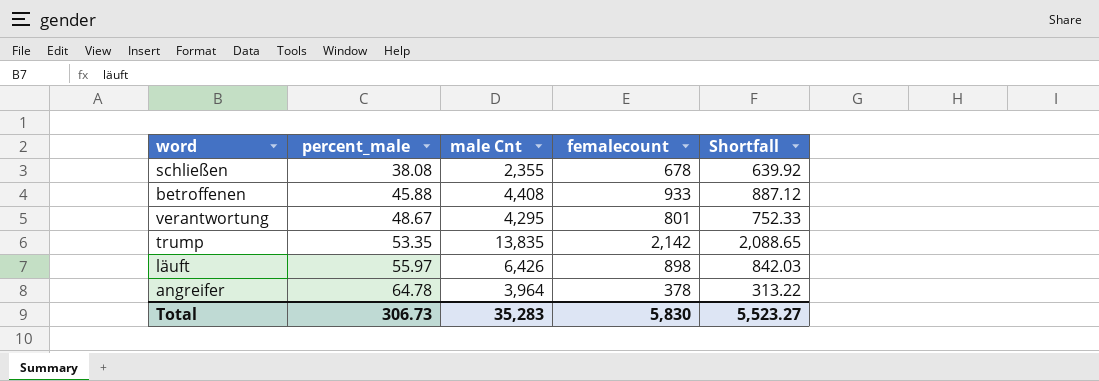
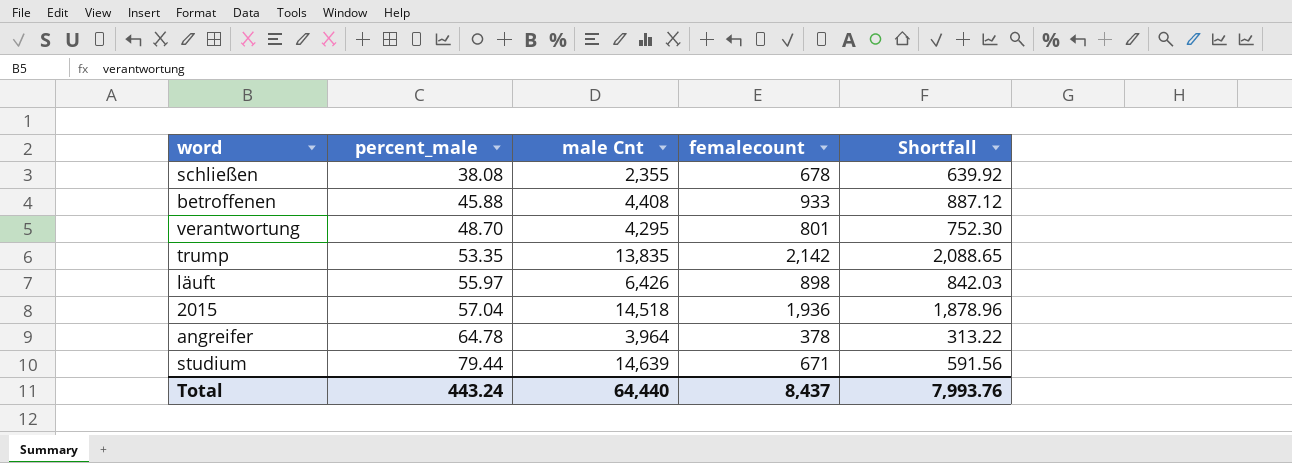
verantwortung | percent_male: 48.67 -> 48.70
verantwortung | Shortfall: 752.33 -> 752.30
row 2015: none -> 57.04 | 14,518 | 1,936 | 1,878.96
row studium: none -> 79.44 | 14,639 | 671 | 591.56
Total | percent_male: 306.73 -> 443.24
Total | male Cnt: 35,283 -> 64,440
Total | femalecount: 5,830 -> 8,437
Total | Shortfall: 5,523.27 -> 7,993.76

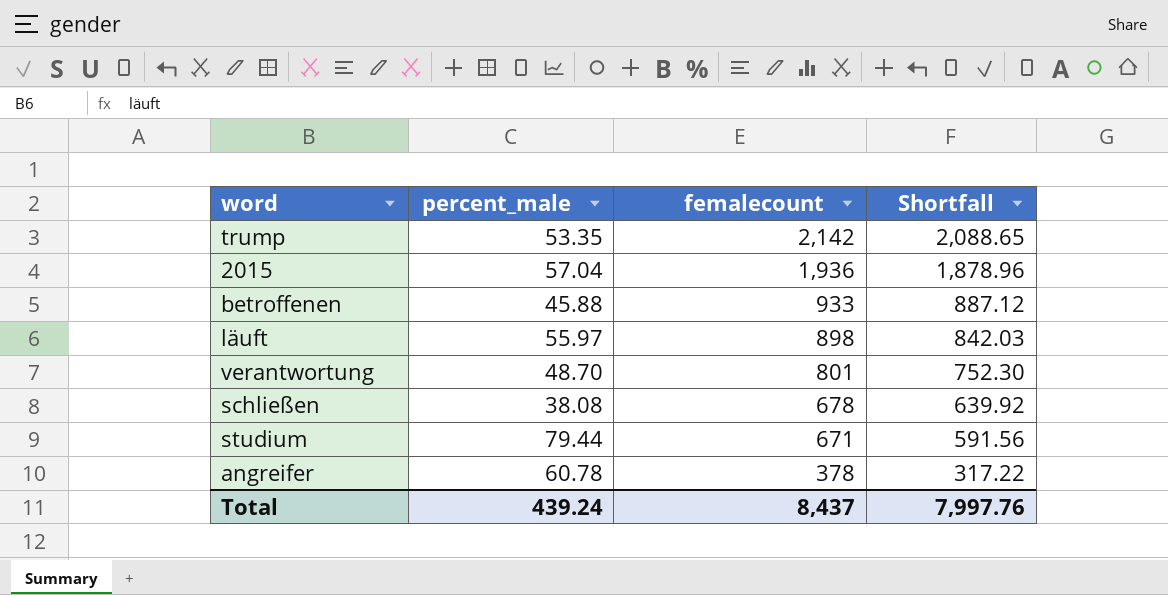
row order: percent_male ascending -> femalecount descending
column male Cnt | position: 3 -> none
angreifer | percent_male: 64.78 -> 60.78
angreifer | Shortfall: 313.22 -> 317.22
Total | percent_male: 443.24 -> 439.24
Total | Shortfall: 7,993.76 -> 7,997.76

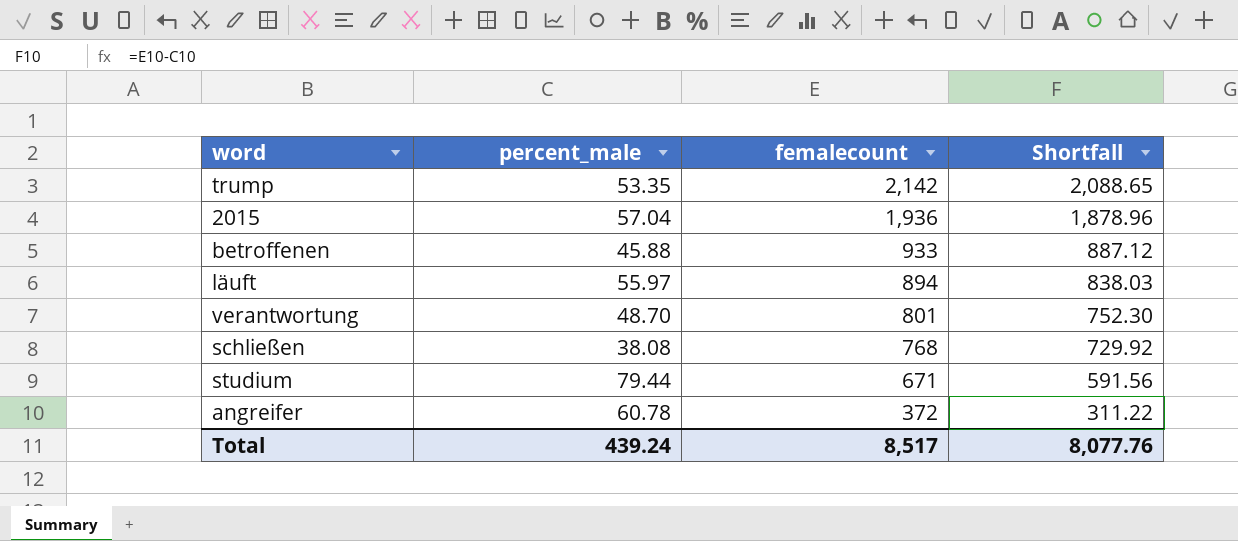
läuft | femalecount: 898 -> 894
läuft | Shortfall: 842.03 -> 838.03
schließen | femalecount: 678 -> 768
schließen | Shortfall: 639.92 -> 729.92
angreifer | femalecount: 378 -> 372
angreifer | Shortfall: 317.22 -> 311.22
Total | femalecount: 8,437 -> 8,517
Total | Shortfall: 7,997.76 -> 8,077.76

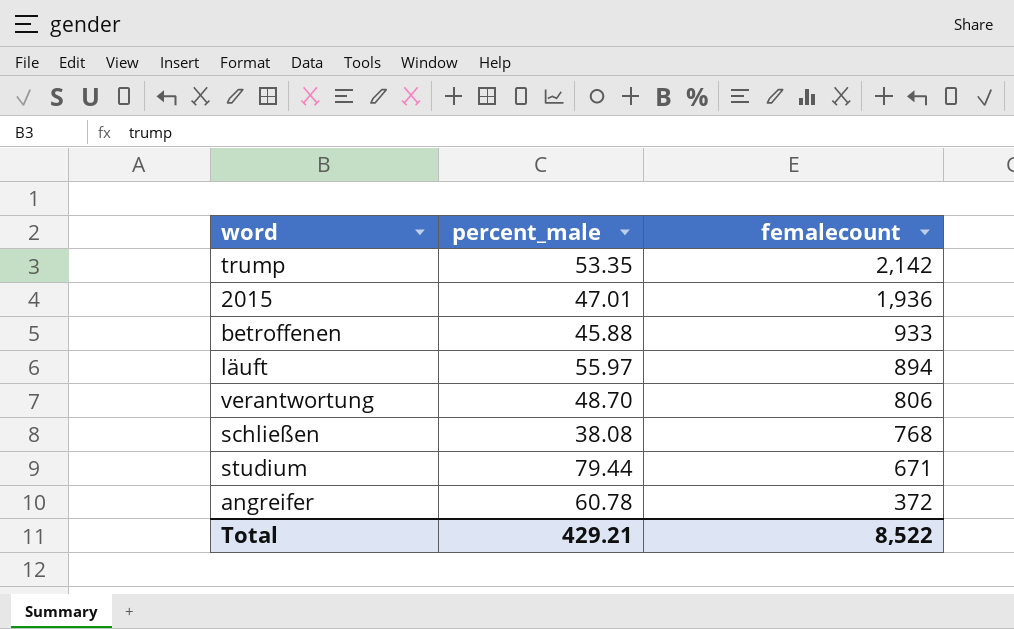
column Shortfall | formula: [femalecount] - [percent_male] -> none
2015 | percent_male: 57.04 -> 47.01
verantwortung | femalecount: 801 -> 806
Total | percent_male: 439.24 -> 429.21
Total | femalecount: 8,517 -> 8,522

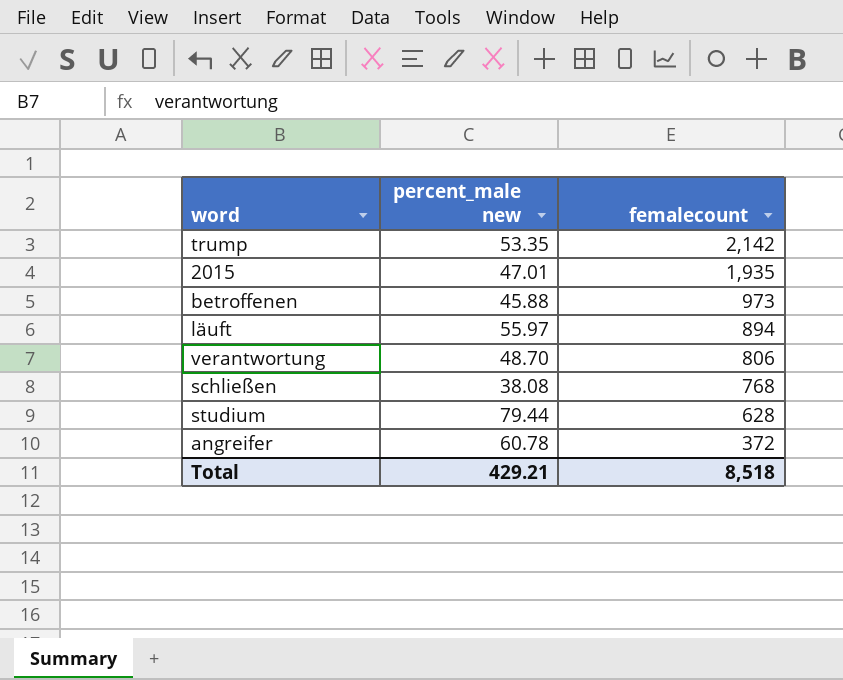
column name: percent_male -> percent_male new
2015 | femalecount: 1,936 -> 1,935
betroffenen | femalecount: 933 -> 973
studium | femalecount: 671 -> 628
Total | femalecount: 8,522 -> 8,518

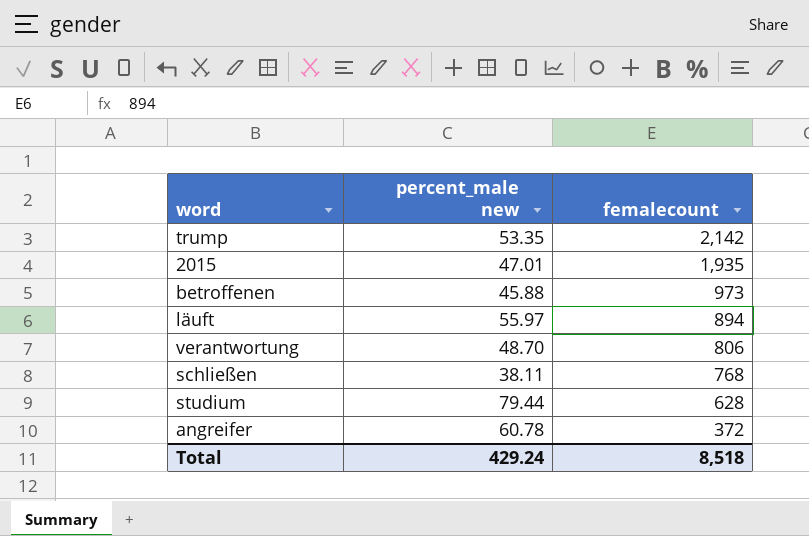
schließen | percent_male new: 38.08 -> 38.11
Total | percent_male new: 429.21 -> 429.24

